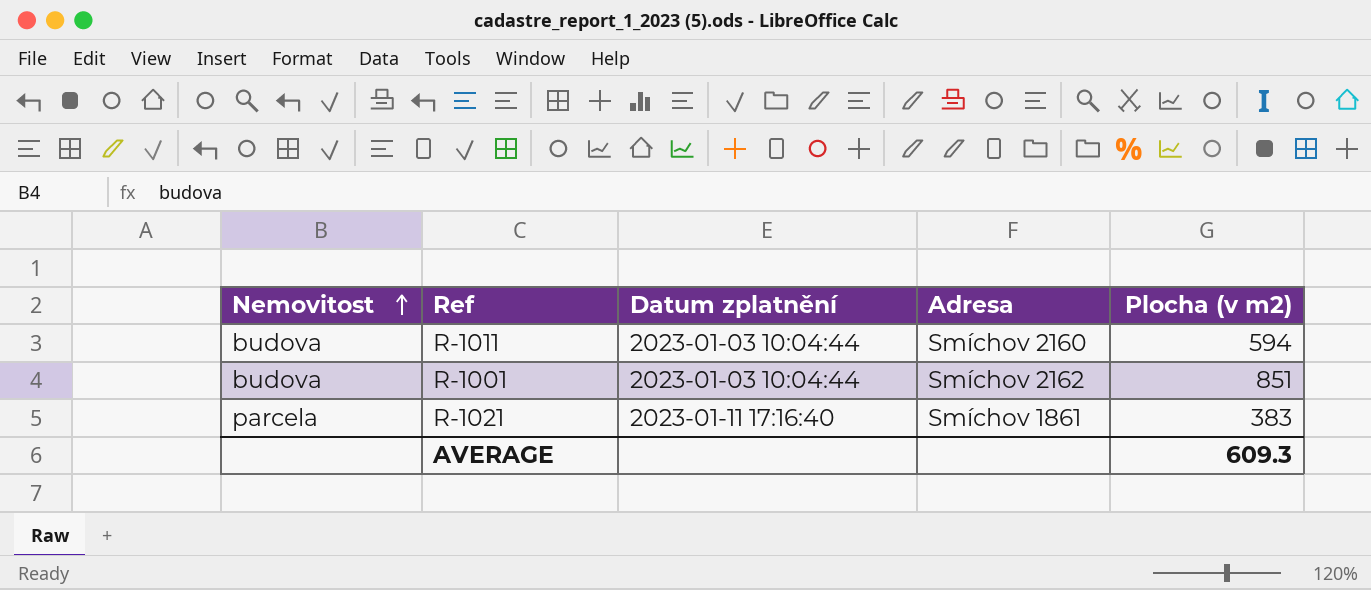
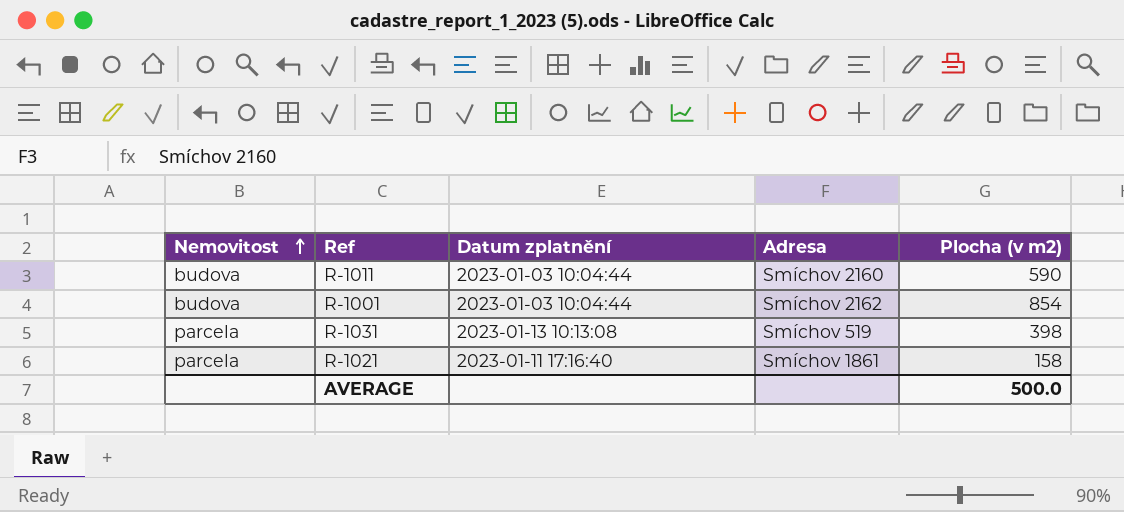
R-1011 | Plocha (v m2): 594 -> 590
R-1001 | Plocha (v m2): 851 -> 854
row R-1031: none -> parcela | 2023-01-13 10:13:08 | Smíchov 519 | 398
R-1021 | Plocha (v m2): 383 -> 158
AVERAGE | Plocha (v m2): 609.3 -> 500.0

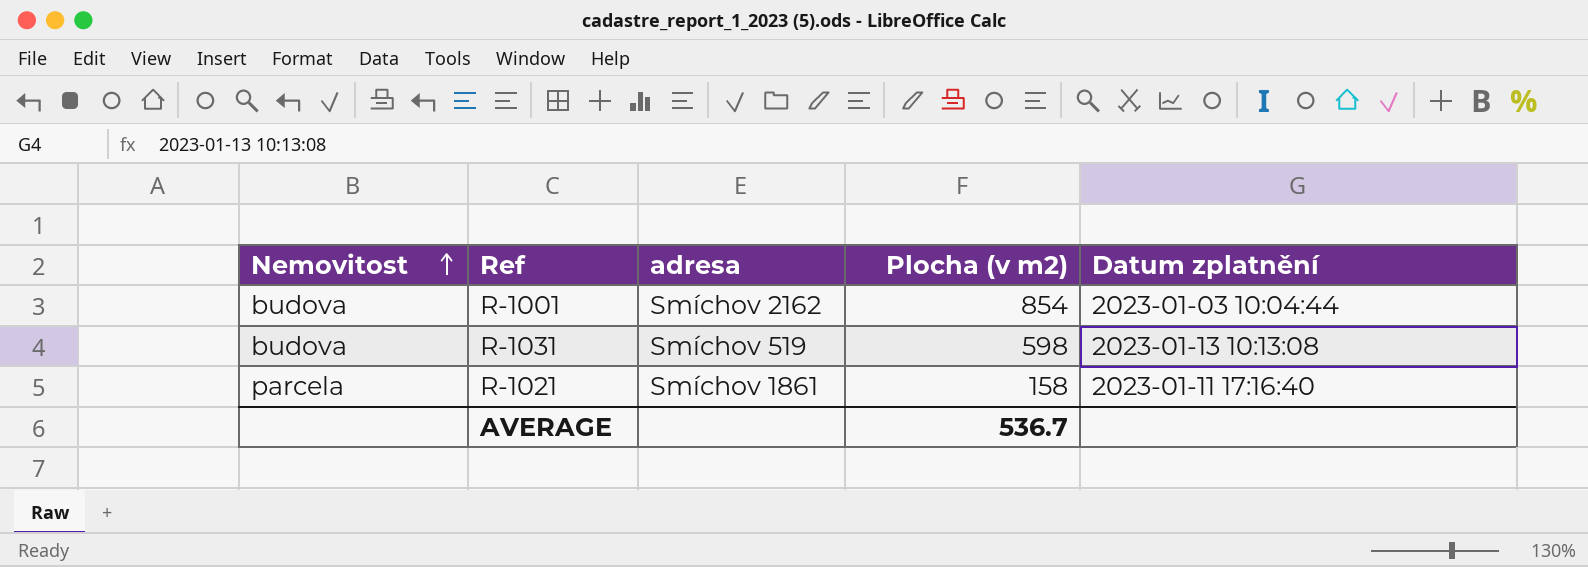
column name: Adresa -> adresa
column Datum zplatnění | position: 3 -> 5
row R-1011: budova | 2023-01-03 10:04:44 | Smíchov 2160 | 590 -> none
R-1031 | Nemovitost: parcela -> budova
R-1031 | Plocha (v m2): 398 -> 598
AVERAGE | Plocha (v m2): 500.0 -> 536.7

